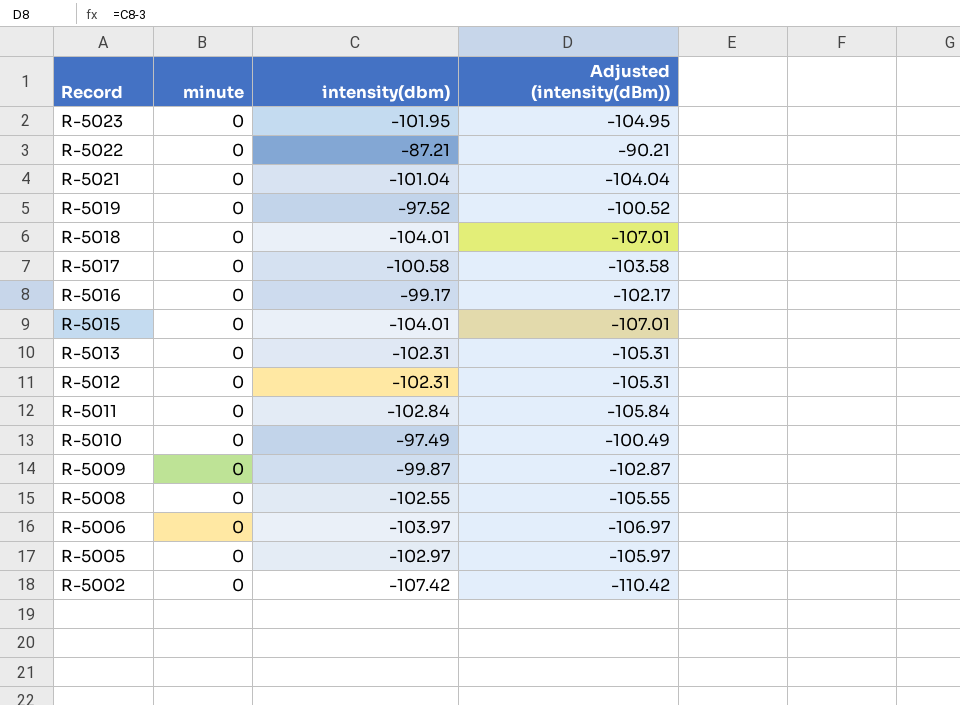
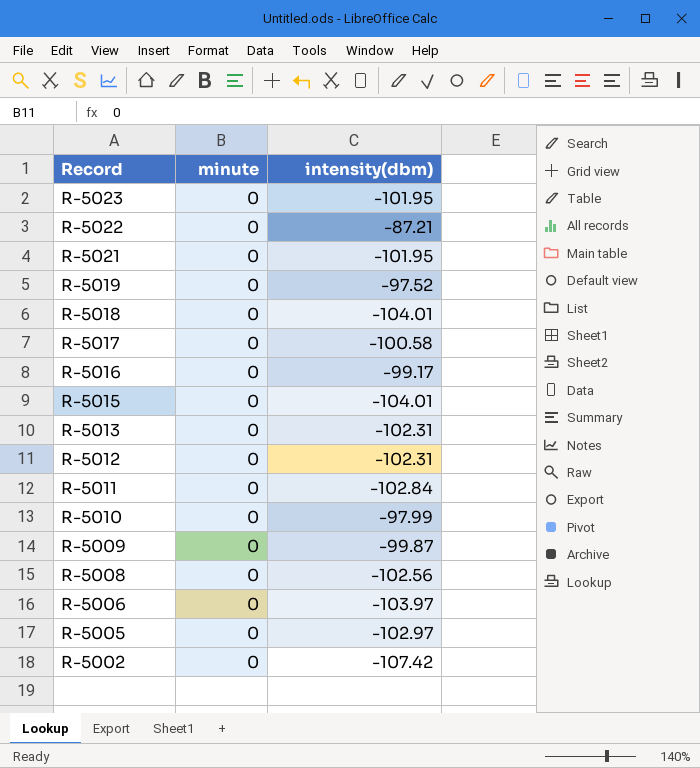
column Adjusted (intensity(dBm)) | formula: [intensity(dbm)] - 3 -> none
R-5021 | intensity(dbm): -101.04 -> -101.95
R-5010 | intensity(dbm): -97.49 -> -97.99
R-5008 | intensity(dbm): -102.55 -> -102.56

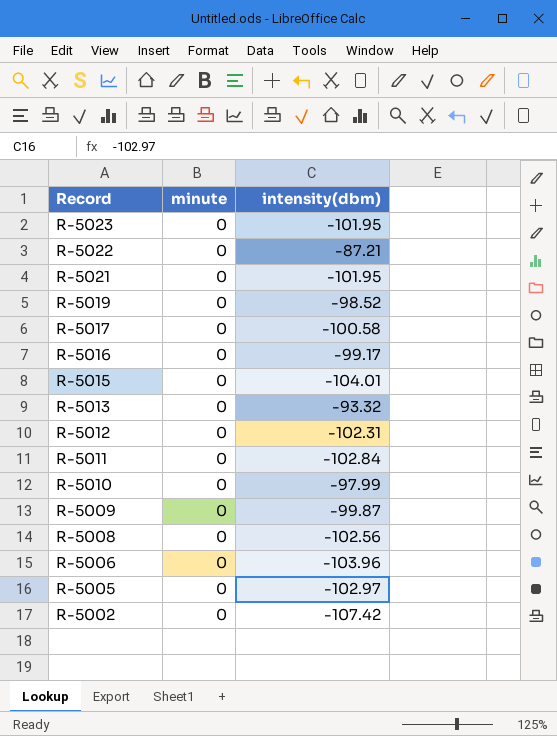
row R-5018: 0 | -104.01 -> none
R-5019 | intensity(dbm): -97.52 -> -98.52
R-5013 | intensity(dbm): -102.31 -> -93.32
R-5006 | intensity(dbm): -103.97 -> -103.96

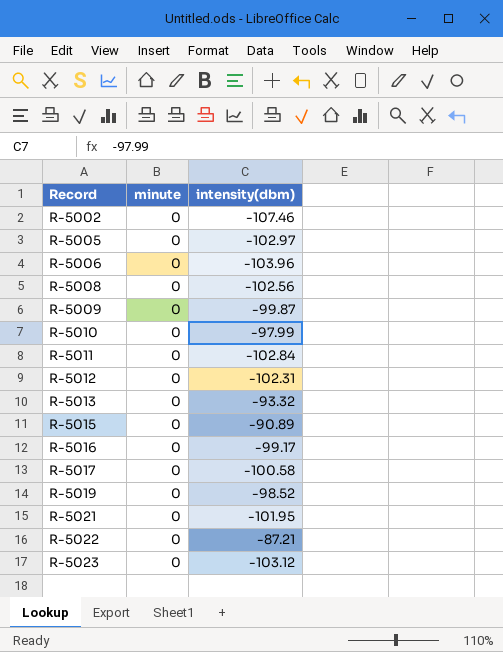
row order: Record descending -> Record ascending
R-5002 | intensity(dbm): -107.42 -> -107.46
R-5015 | intensity(dbm): -104.01 -> -90.89
R-5023 | intensity(dbm): -101.95 -> -103.12

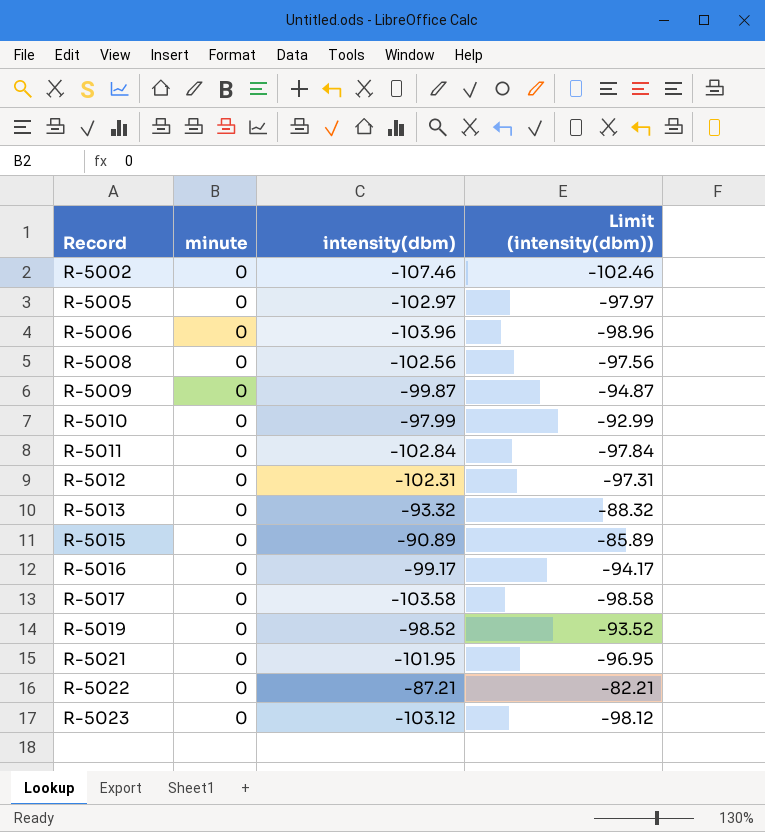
column Limit (intensity(dbm)) | formula: none -> [intensity(dbm)] + 5
R-5017 | intensity(dbm): -100.58 -> -103.58

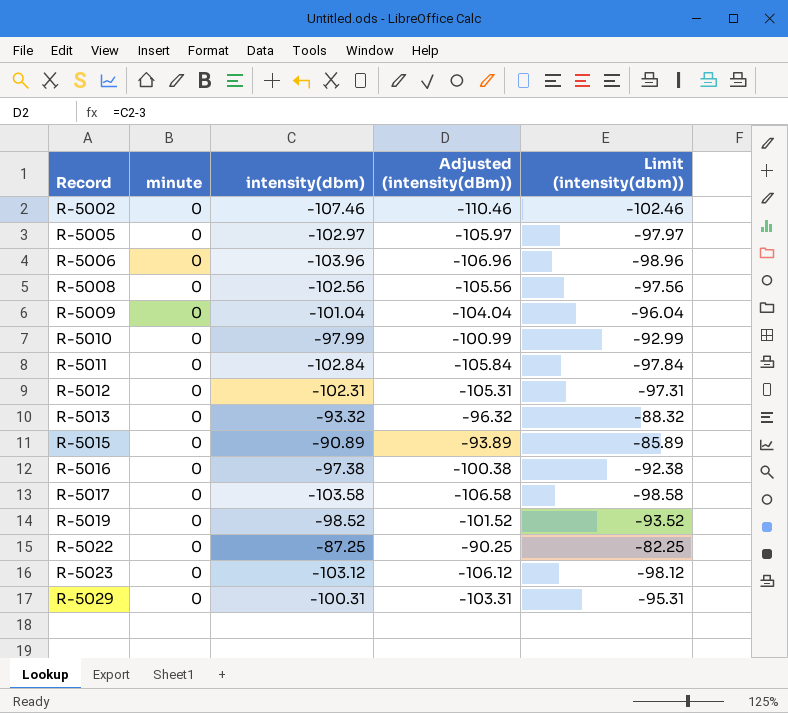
column Adjusted (intensity(dBm)) | formula: none -> [intensity(dbm)] - 3
row R-5021: 0 | -101.95 | -96.95 -> none
R-5009 | intensity(dbm): -99.87 -> -101.04
R-5009 | Limit (intensity(dbm)): -94.87 -> -96.04
R-5016 | intensity(dbm): -99.17 -> -97.38
R-5016 | Limit (intensity(dbm)): -94.17 -> -92.38
R-5022 | intensity(dbm): -87.21 -> -87.25
R-5022 | Limit (intensity(dbm)): -82.21 -> -82.25
row R-5029: none -> 0 | -100.31 | -103.31 | -95.31

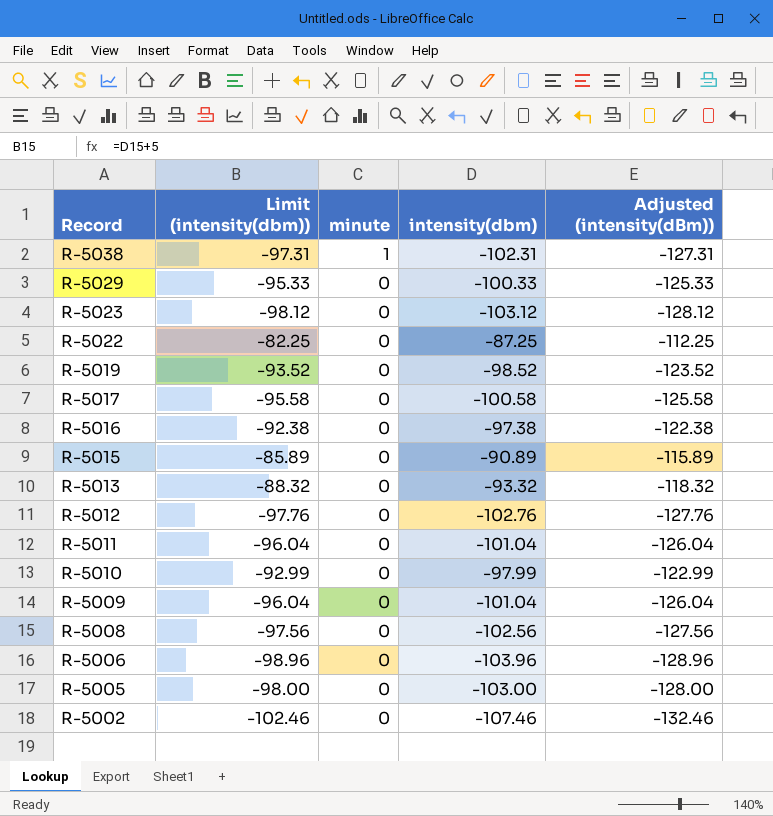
row order: Record ascending -> Record descending
column Limit (intensity(dbm)) | position: 5 -> 2
column Adjusted (intensity(dBm)) | formula: [intensity(dbm)] - 3 -> [intensity(dbm)] - 25
row R-5038: none -> -97.31 | 1 | -102.31 | -127.31
R-5029 | Limit (intensity(dbm)): -95.31 -> -95.33
R-5029 | intensity(dbm): -100.31 -> -100.33
R-5017 | Limit (intensity(dbm)): -98.58 -> -95.58
R-5017 | intensity(dbm): -103.58 -> -100.58
R-5012 | Limit (intensity(dbm)): -97.31 -> -97.76
R-5012 | intensity(dbm): -102.31 -> -102.76
R-5011 | Limit (intensity(dbm)): -97.84 -> -96.04
R-5011 | intensity(dbm): -102.84 -> -101.04
R-5005 | Limit (intensity(dbm)): -97.97 -> -98.00
R-5005 | intensity(dbm): -102.97 -> -103.00

